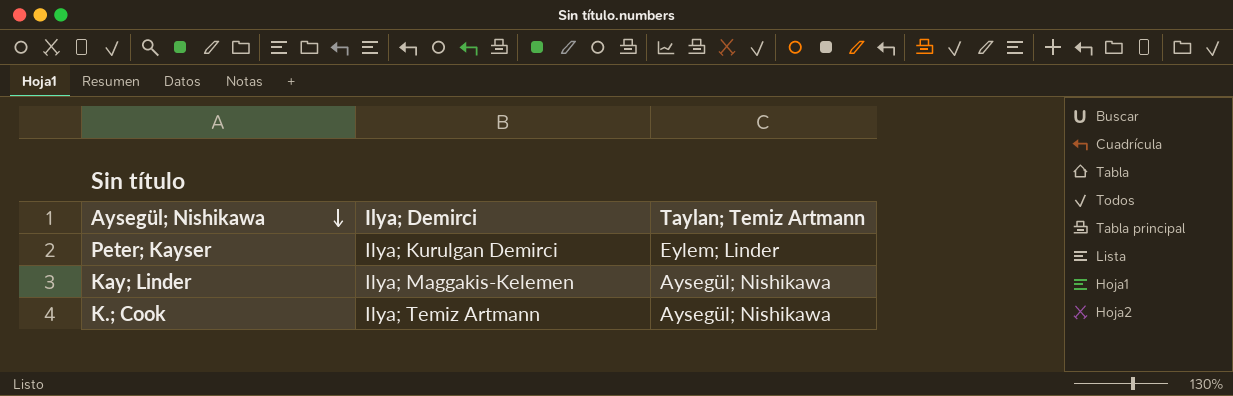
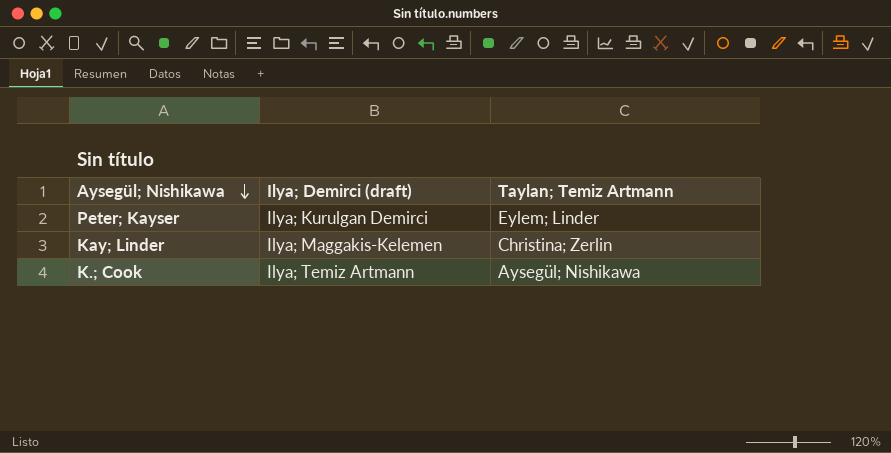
column name: Ilya; Demirci -> Ilya; Demirci (draft)
Kay; Linder | Taylan; Temiz Artmann: Aysegül; Nishikawa -> Christina; Zerlin

